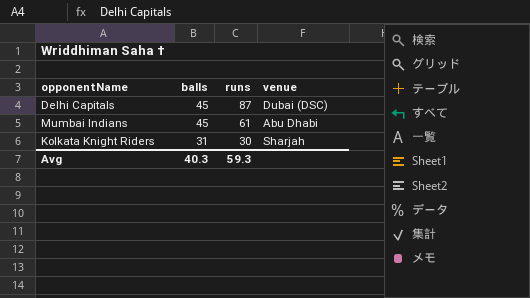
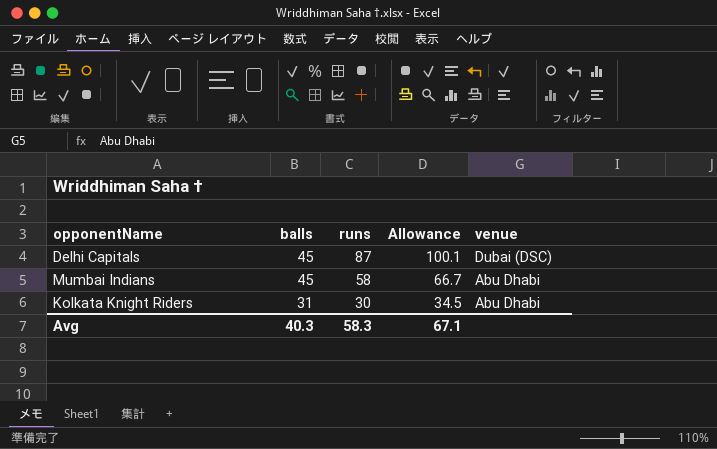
column Allowance | formula: none -> [runs] * 1.15
Mumbai Indians | runs: 61 -> 58
Kolkata Knight Riders | venue: Sharjah -> Abu Dhabi
Avg | runs: 59.3 -> 58.3

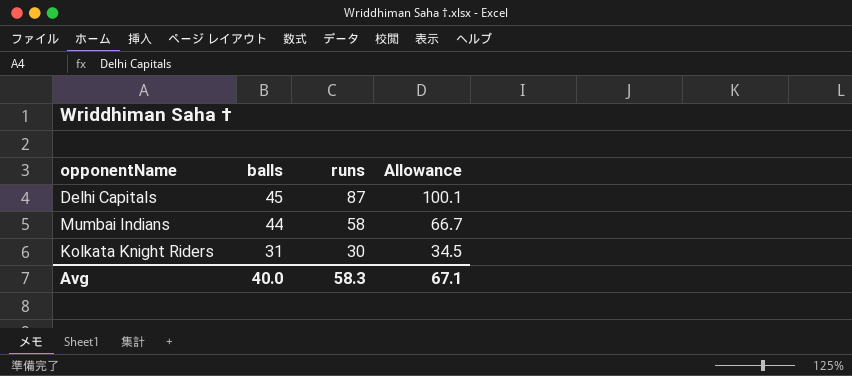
column venue | position: 5 -> none
Mumbai Indians | balls: 45 -> 44
Avg | balls: 40.3 -> 40.0

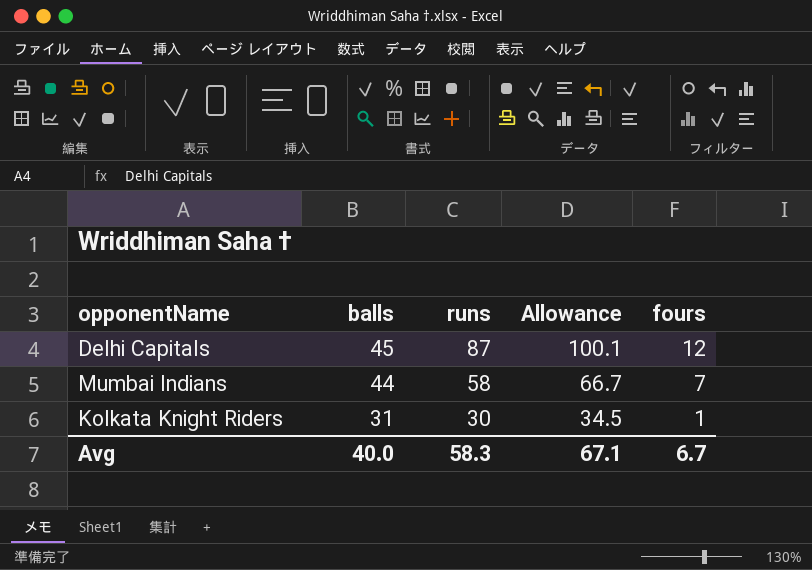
column fours | position: none -> 5

